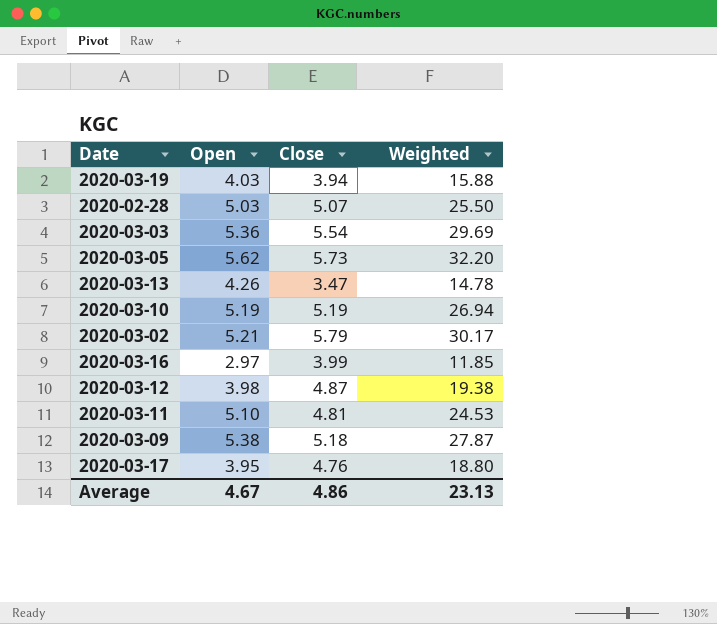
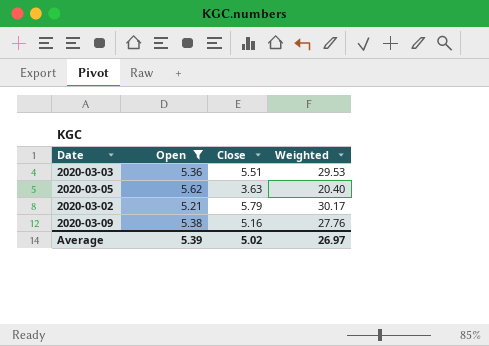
filter: none -> Open >= 5.21
2020-03-03 | Close: 5.54 -> 5.51
2020-03-03 | Weighted: 29.69 -> 29.53
2020-03-05 | Close: 5.73 -> 3.63
2020-03-05 | Weighted: 32.20 -> 20.40
2020-03-09 | Close: 5.18 -> 5.16
2020-03-09 | Weighted: 27.87 -> 27.76
Average | Open: 4.67 -> 5.39
Average | Close: 4.86 -> 5.02
Average | Weighted: 23.13 -> 26.97

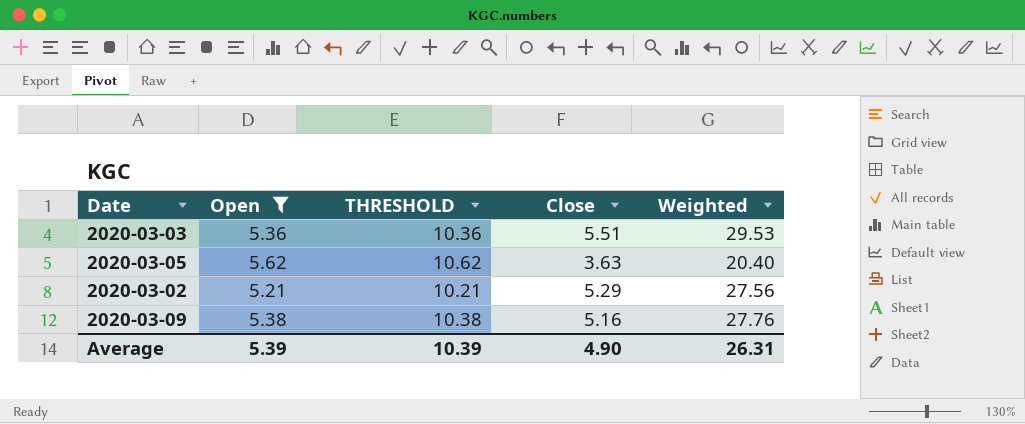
column THRESHOLD | formula: none -> [Open] + 5
2020-03-02 | Close: 5.79 -> 5.29
2020-03-02 | Weighted: 30.17 -> 27.56
Average | Close: 5.02 -> 4.90
Average | Weighted: 26.97 -> 26.31

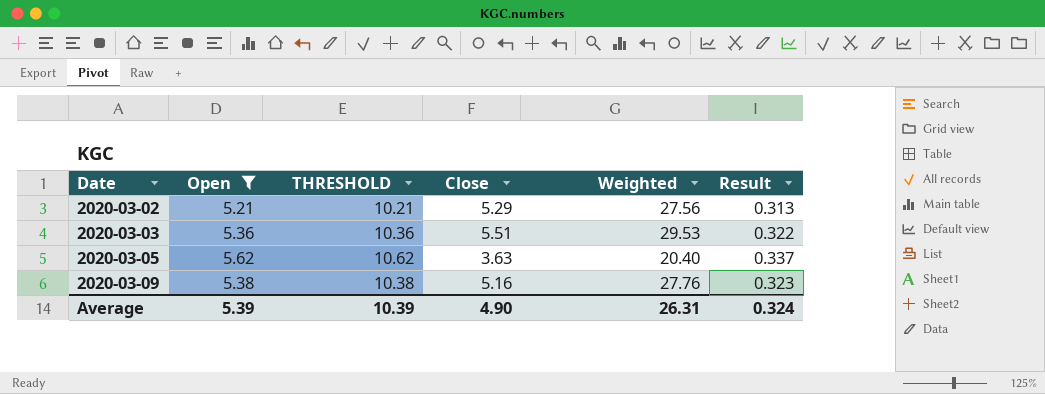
row order: none -> Date ascending
column Result | formula: none -> [Open] * 0.06

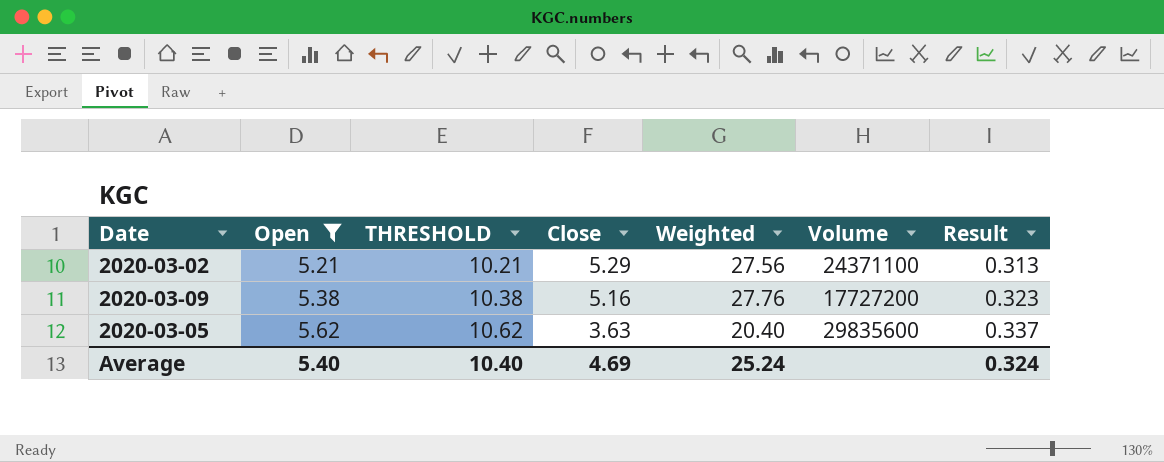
row order: Date ascending -> Open ascending
column Volume | position: none -> 6
row 2020-03-03: 5.36 | 10.36 | 5.51 | 29.53 | 0.322 -> none
Average | Open: 5.39 -> 5.40
Average | THRESHOLD: 10.39 -> 10.40
Average | Close: 4.90 -> 4.69
Average | Weighted: 26.31 -> 25.24

